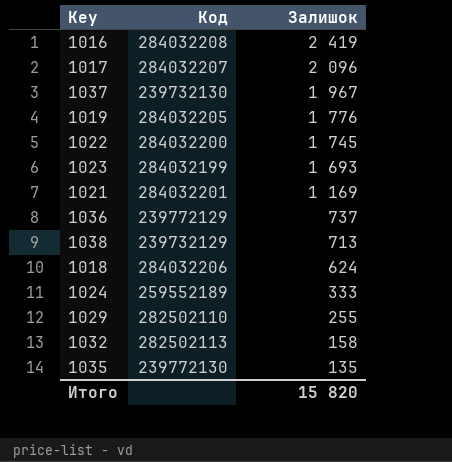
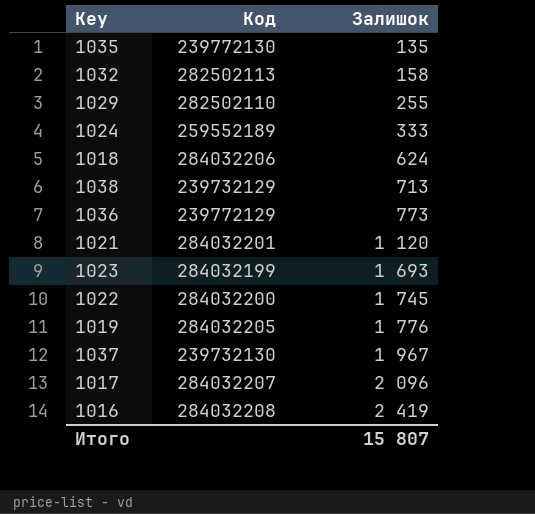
row order: Залишок descending -> Залишок ascending
1036 | Залишок: 737 -> 773
1021 | Залишок: 1 169 -> 1 120
Итого | Залишок: 15 820 -> 15 807

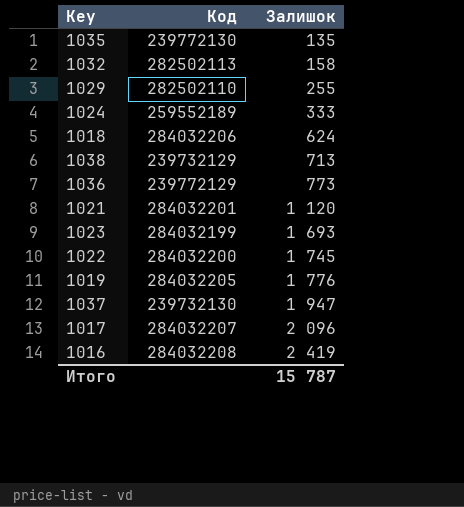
1037 | Залишок: 1 967 -> 1 947
Итого | Залишок: 15 807 -> 15 787

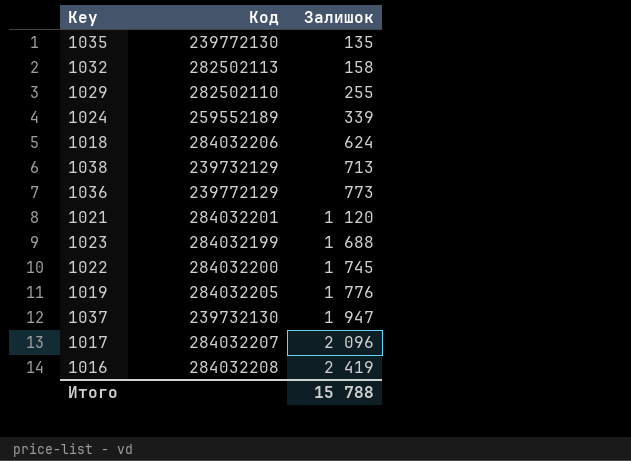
1024 | Залишок: 333 -> 339
1023 | Залишок: 1 693 -> 1 688
Итого | Залишок: 15 787 -> 15 788

